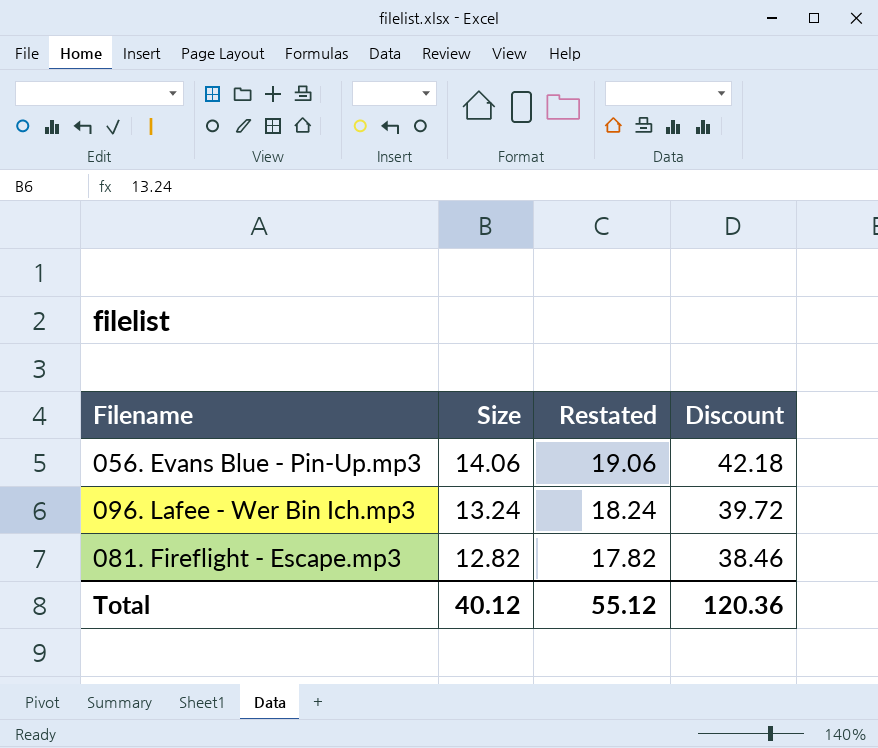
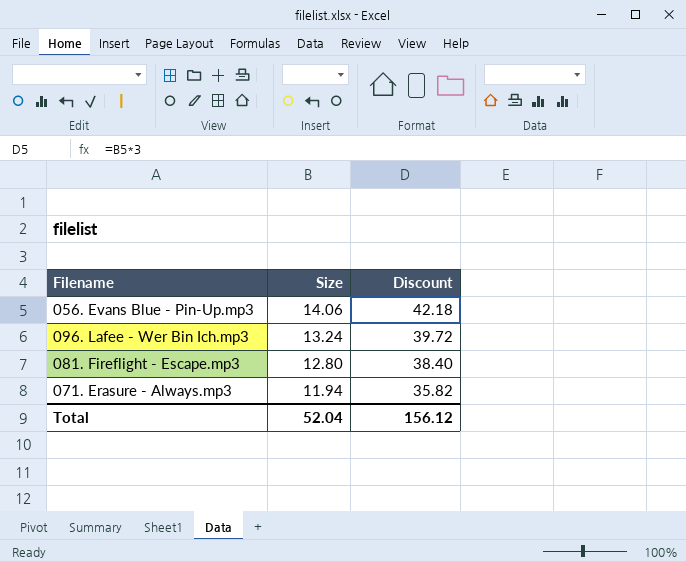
column Restated | formula: [Size] + 5 -> none
081. Fireflight - Escape.mp3 | Size: 12.82 -> 12.80
081. Fireflight - Escape.mp3 | Discount: 38.46 -> 38.40
row 071. Erasure - Always.mp3: none -> 11.94 | 35.82
Total | Size: 40.12 -> 52.04
Total | Discount: 120.36 -> 156.12

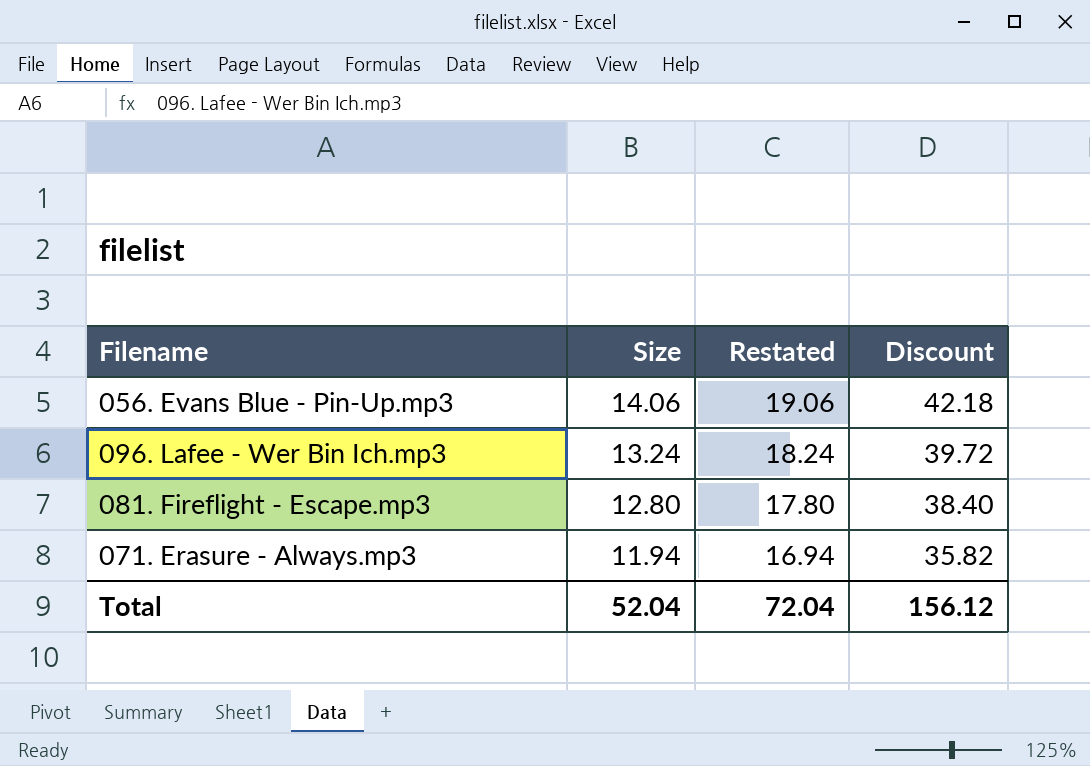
column Restated | formula: none -> [Size] + 5

